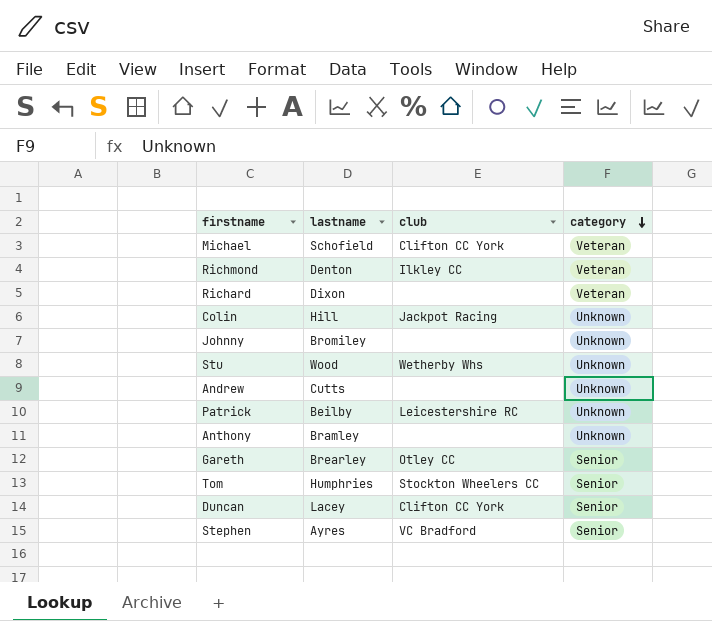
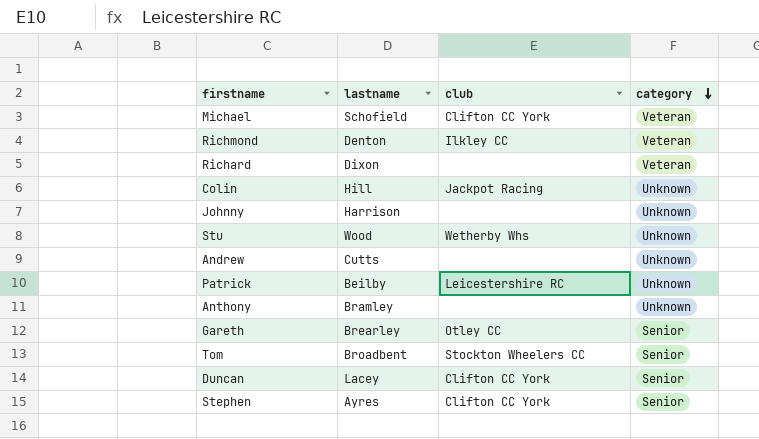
Johnny | lastname: Bromiley -> Harrison
Tom | lastname: Humphries -> Broadbent
Stephen | club: VC Bradford -> Clifton CC York

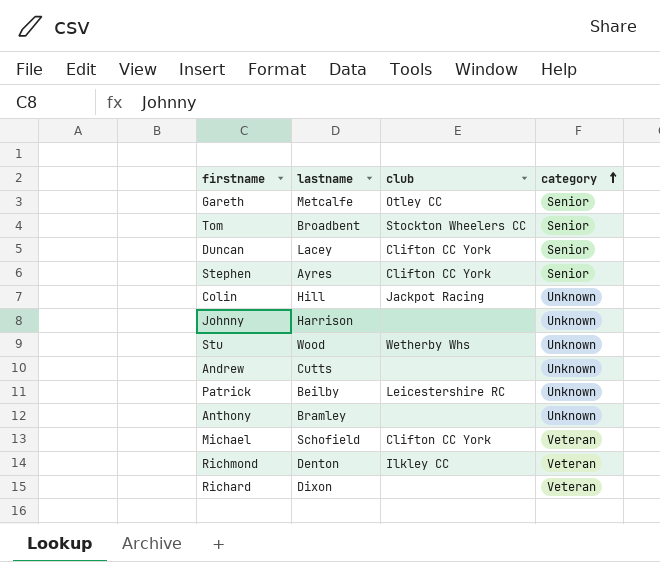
row order: category descending -> category ascending
Gareth | lastname: Brearley -> Metcalfe

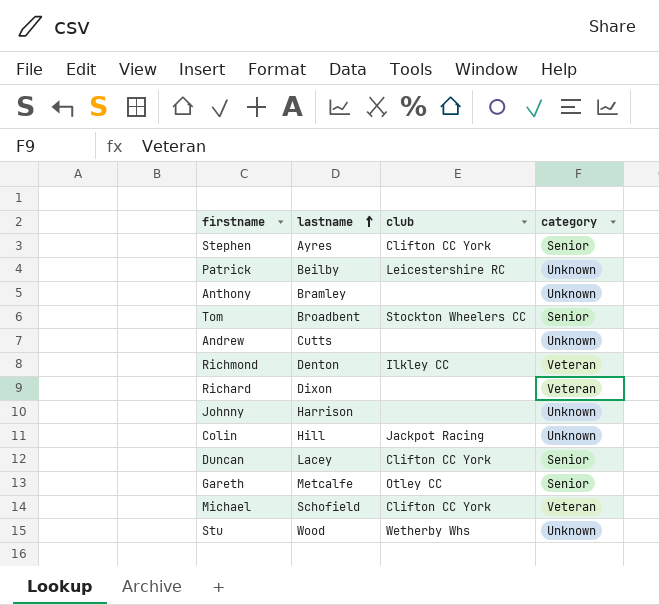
row order: category ascending -> lastname ascending

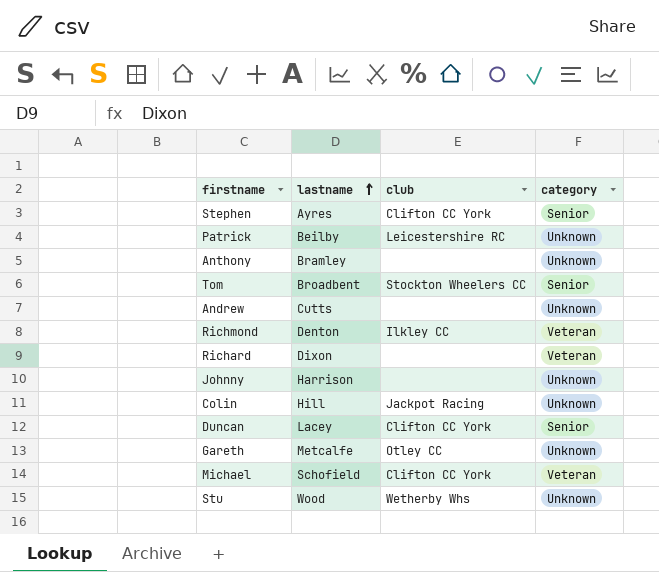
Gareth | category: Senior -> Unknown

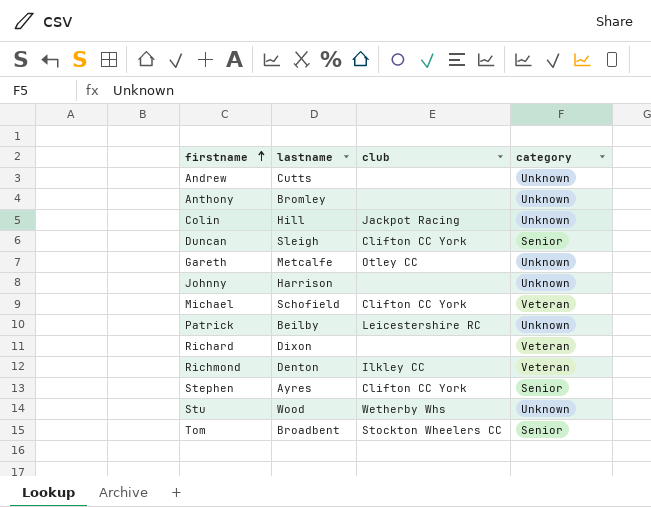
row order: lastname ascending -> firstname ascending
Anthony | lastname: Bramley -> Bromley
Duncan | lastname: Lacey -> Sleigh

